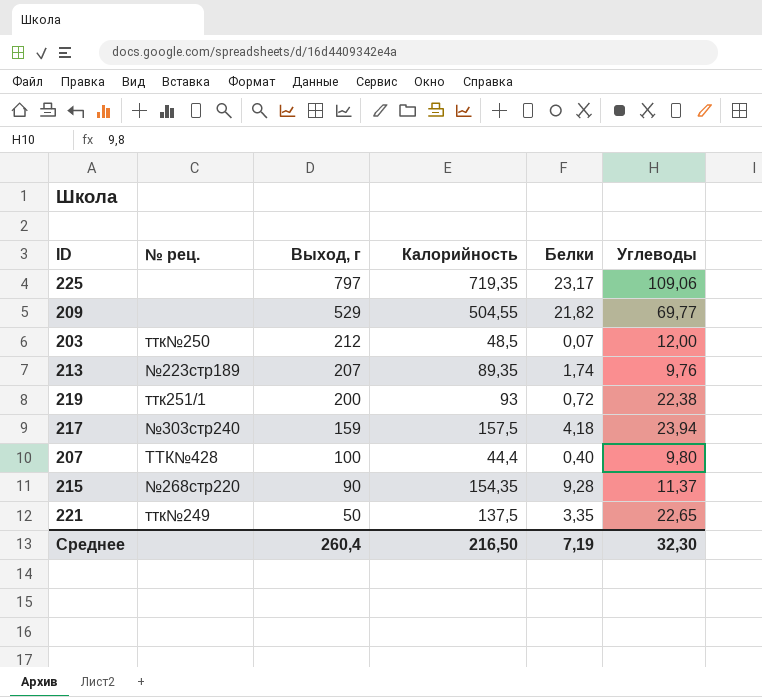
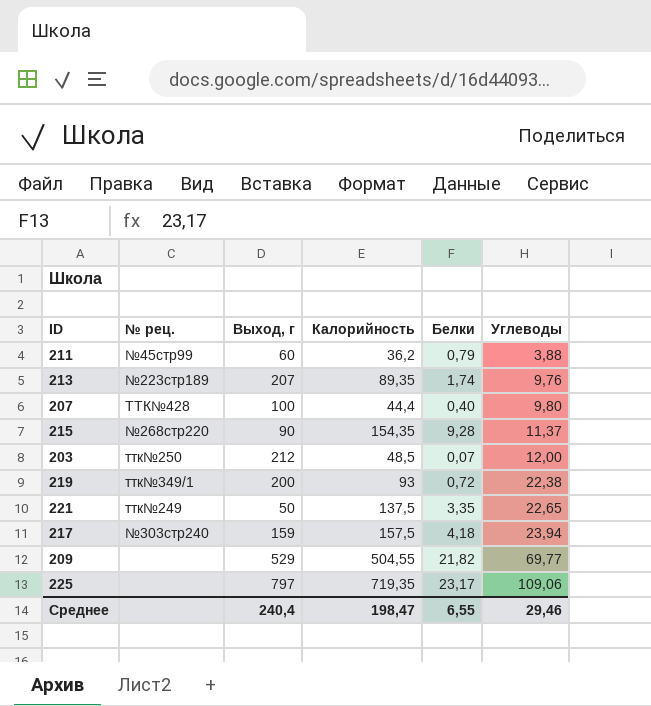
row order: Выход, г descending -> Углеводы ascending
row 211: none -> №45стр99 | 60 | 36,2 | 0,79 | 3,88
219 | № рец.: ттк251/1 -> ттк№349/1
Среднее | Выход, г: 260,4 -> 240,4
Среднее | Калорийность: 216,50 -> 198,47
Среднее | Белки: 7,19 -> 6,55
Среднее | Углеводы: 32,30 -> 29,46

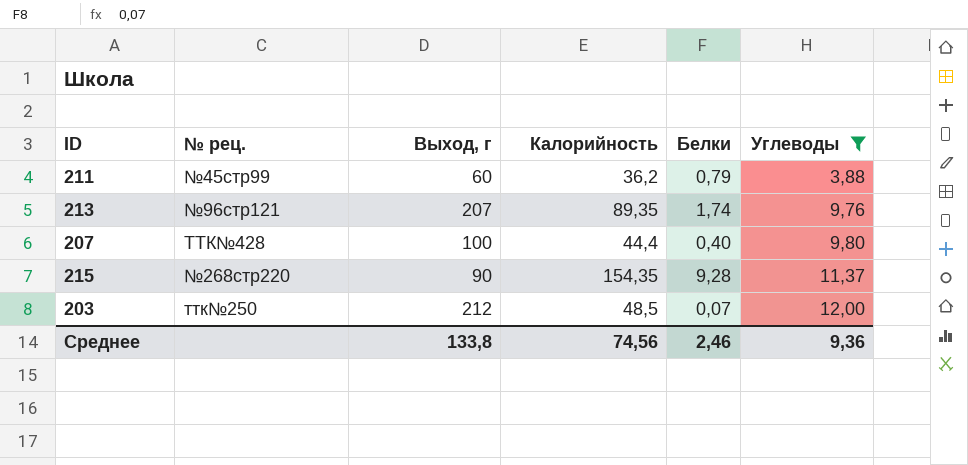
filter: none -> Углеводы <= 12,00
213 | № рец.: №223стр189 -> №96стр121
Среднее | Выход, г: 240,4 -> 133,8
Среднее | Калорийность: 198,47 -> 74,56
Среднее | Белки: 6,55 -> 2,46
Среднее | Углеводы: 29,46 -> 9,36

